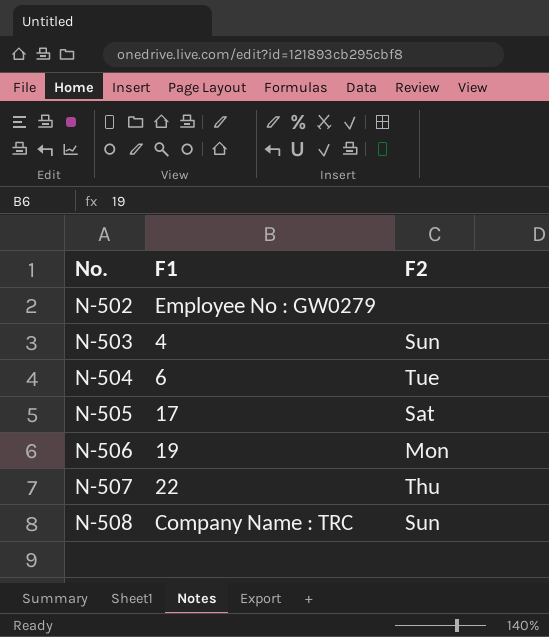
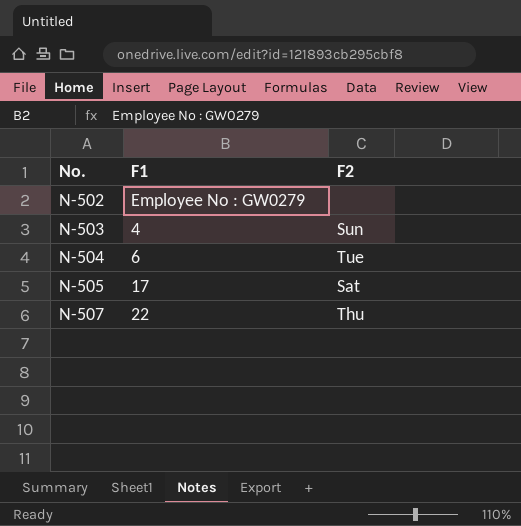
row N-506: 19 | Mon -> none
row N-508: Company Name : TRC | Sun -> none

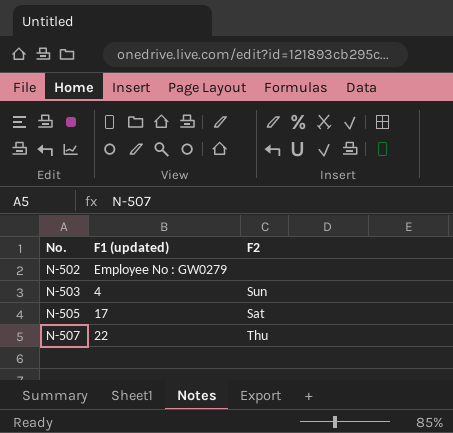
column name: F1 -> F1 (updated)
row N-504: 6 | Tue -> none

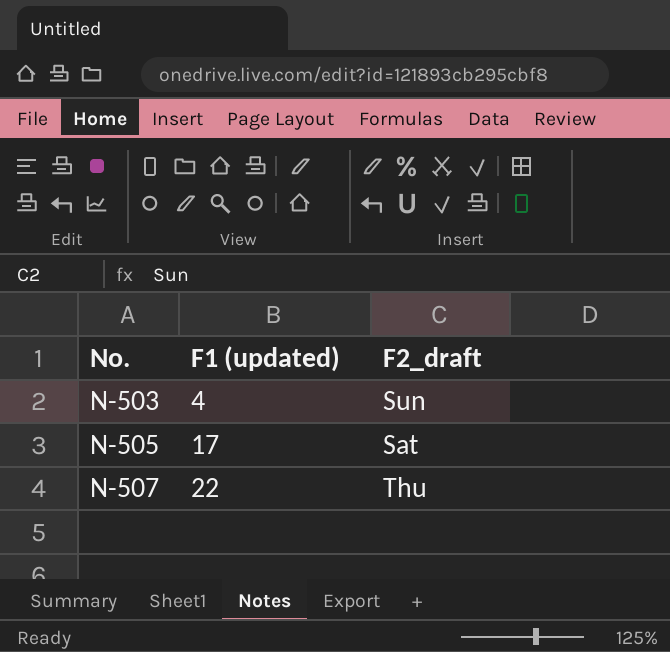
column name: F2 -> F2_draft
row N-502: Employee No : GW0279 | none -> none

